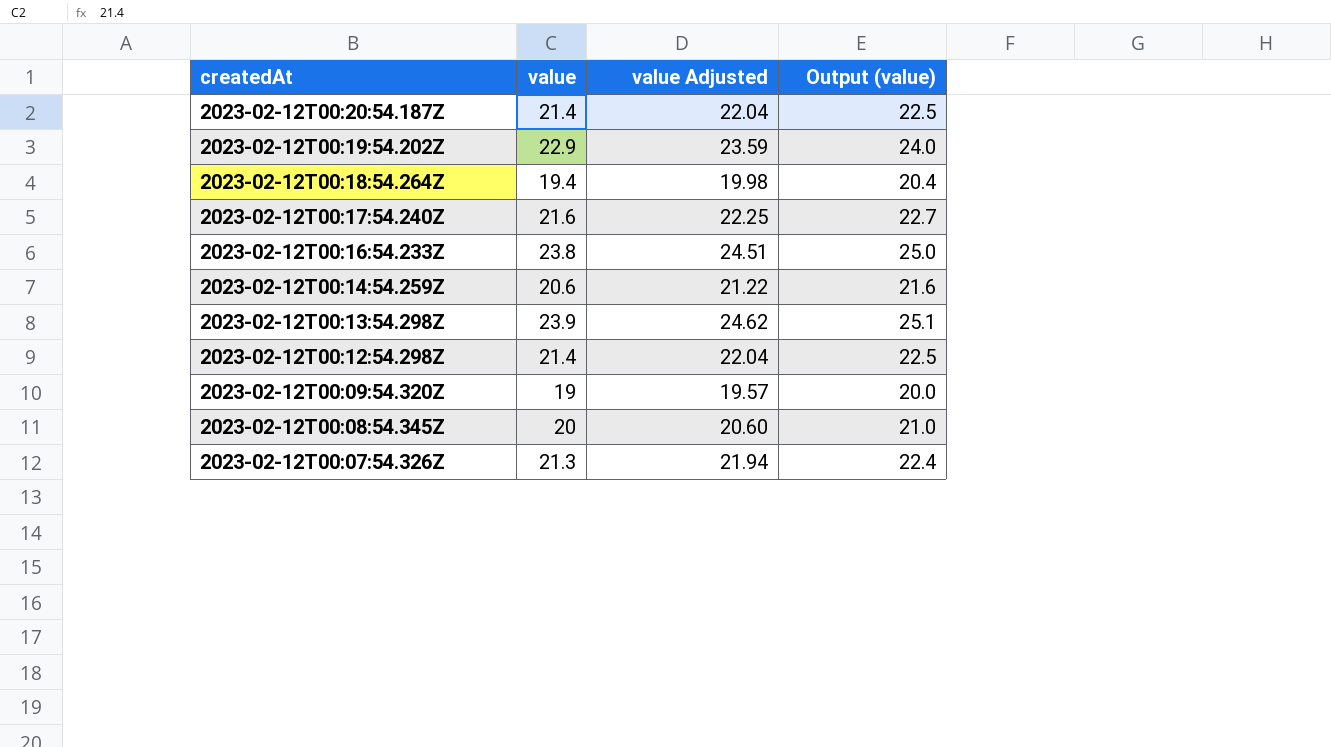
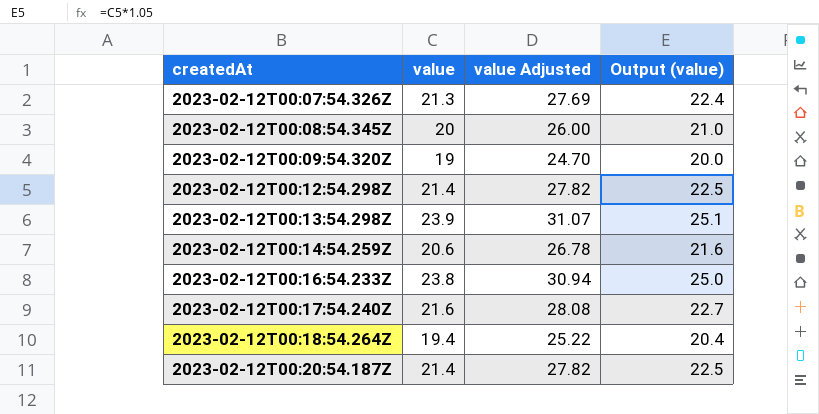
row order: createdAt descending -> createdAt ascending
column value Adjusted | formula: [value] * 1.03 -> [value] * 1.3
row 2023-02-12T00:19:54.202Z: 22.9 | 23.59 | 24.0 -> none

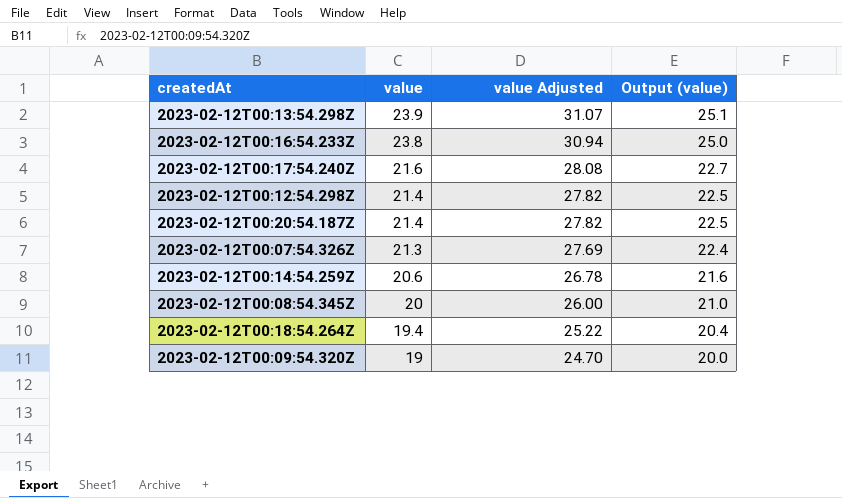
row order: createdAt ascending -> value descending

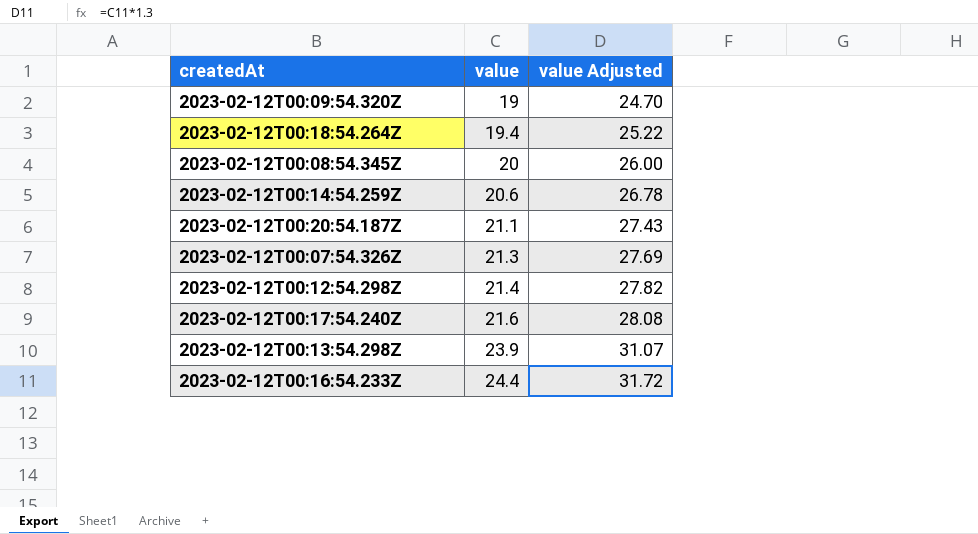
row order: value descending -> value ascending
column Output (value) | formula: [value] * 1.05 -> none
2023-02-12T00:20:54.187Z | value: 21.4 -> 21.1
2023-02-12T00:20:54.187Z | value Adjusted: 27.82 -> 27.43
2023-02-12T00:16:54.233Z | value: 23.8 -> 24.4
2023-02-12T00:16:54.233Z | value Adjusted: 30.94 -> 31.72

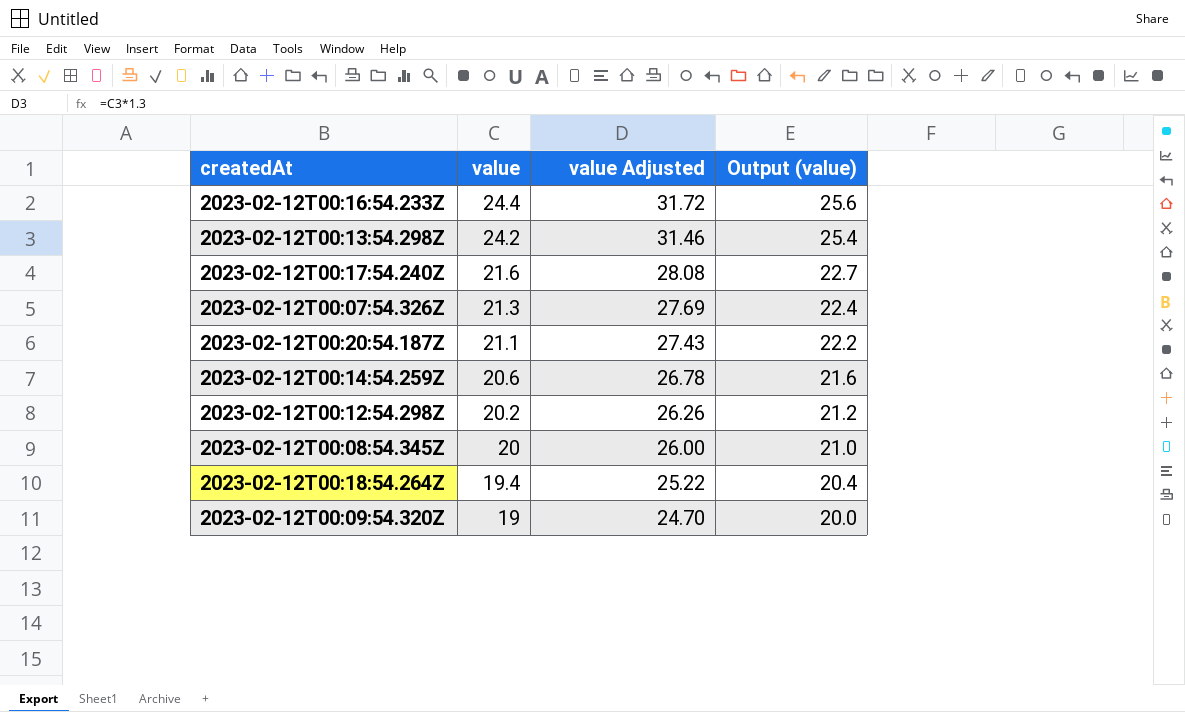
row order: value ascending -> value descending
column Output (value) | formula: none -> [value] * 1.05
2023-02-12T00:13:54.298Z | value: 23.9 -> 24.2
2023-02-12T00:13:54.298Z | value Adjusted: 31.07 -> 31.46
2023-02-12T00:12:54.298Z | value: 21.4 -> 20.2
2023-02-12T00:12:54.298Z | value Adjusted: 27.82 -> 26.26

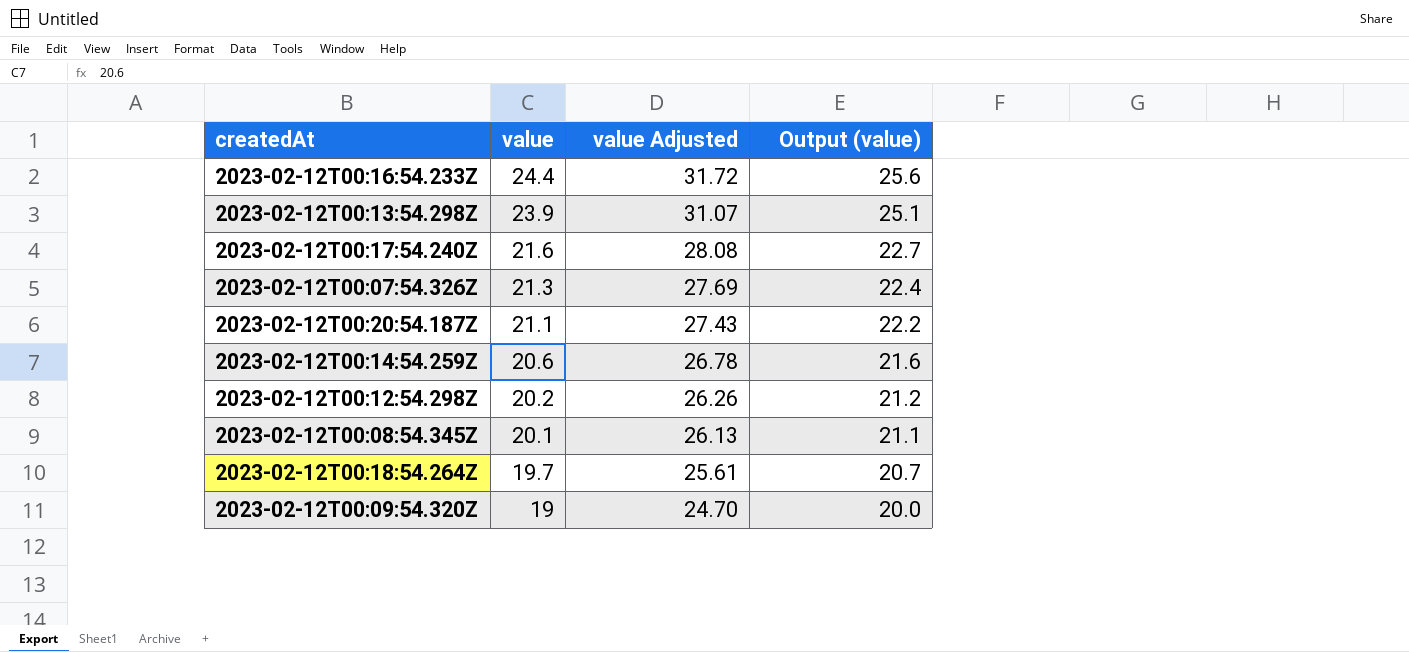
2023-02-12T00:13:54.298Z | value: 24.2 -> 23.9
2023-02-12T00:13:54.298Z | value Adjusted: 31.46 -> 31.07
2023-02-12T00:13:54.298Z | Output (value): 25.4 -> 25.1
2023-02-12T00:08:54.345Z | value: 20 -> 20.1
2023-02-12T00:08:54.345Z | value Adjusted: 26.00 -> 26.13
2023-02-12T00:08:54.345Z | Output (value): 21.0 -> 21.1
2023-02-12T00:18:54.264Z | value: 19.4 -> 19.7
2023-02-12T00:18:54.264Z | value Adjusted: 25.22 -> 25.61
2023-02-12T00:18:54.264Z | Output (value): 20.4 -> 20.7

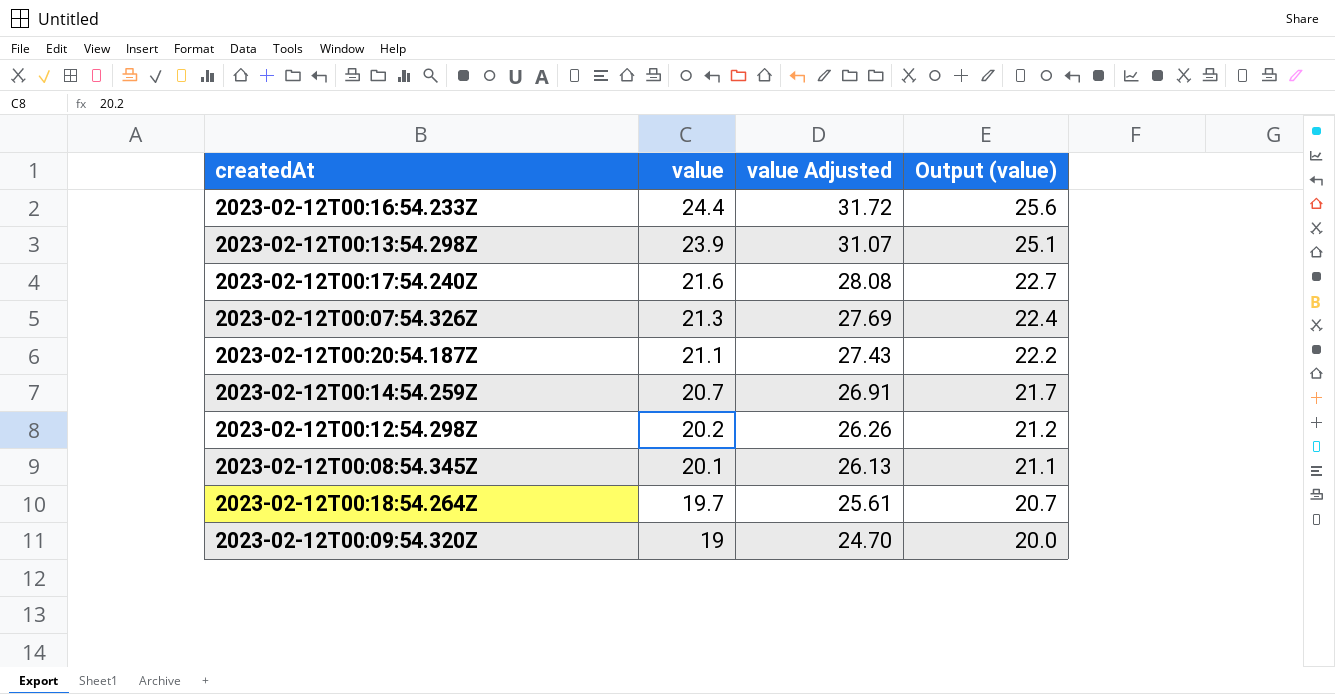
2023-02-12T00:14:54.259Z | value: 20.6 -> 20.7
2023-02-12T00:14:54.259Z | value Adjusted: 26.78 -> 26.91
2023-02-12T00:14:54.259Z | Output (value): 21.6 -> 21.7

